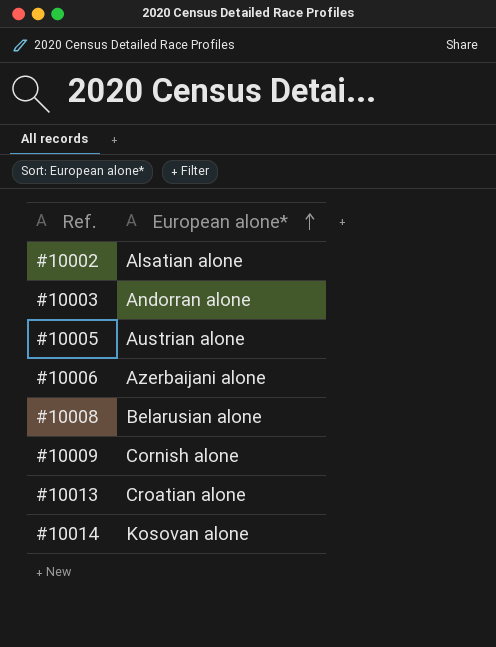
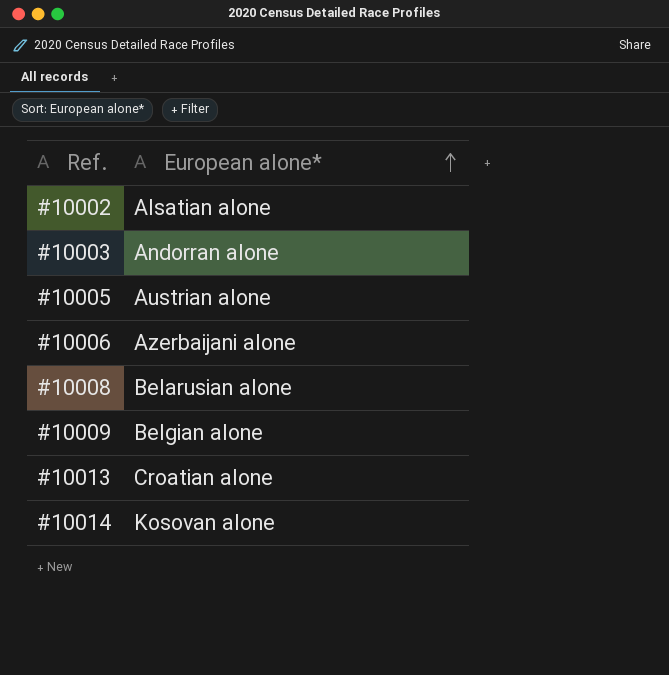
#10009 | European alone*: Cornish alone -> Belgian alone

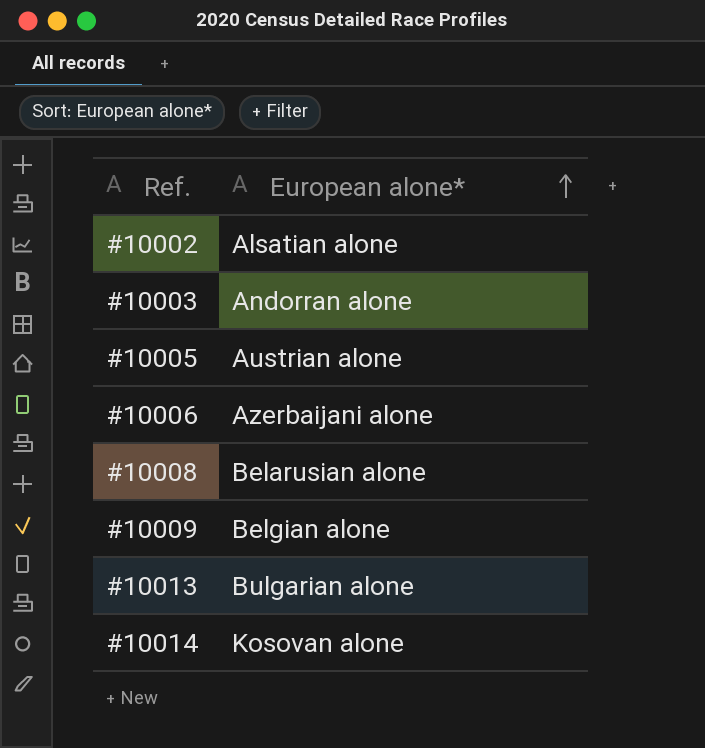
#10013 | European alone*: Croatian alone -> Bulgarian alone

